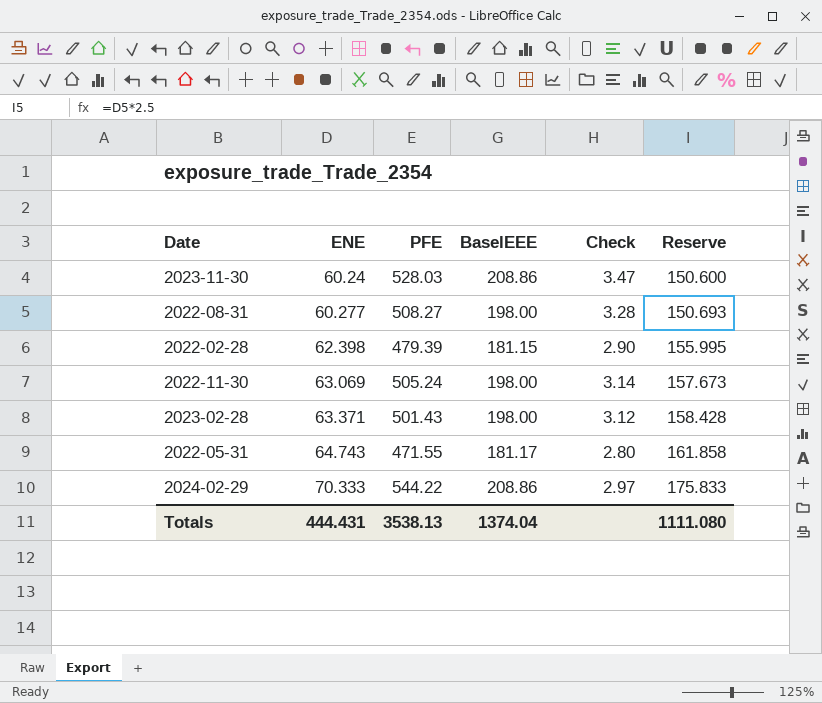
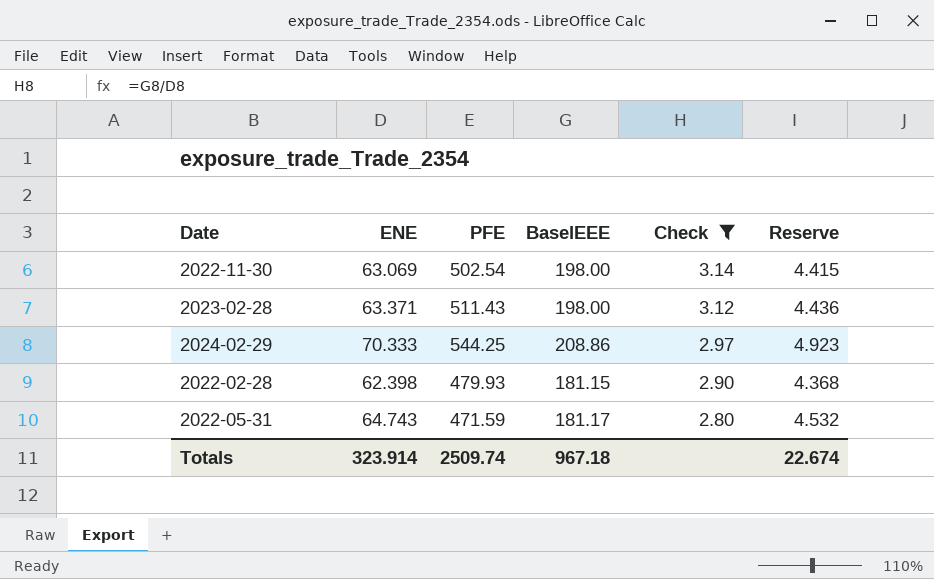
filter: none -> Check <= 3.14
row order: ENE ascending -> Check descending
column Reserve | formula: [ENE] * 2.5 -> [ENE] * 0.07
2022-11-30 | PFE: 505.24 -> 502.54
2023-02-28 | PFE: 501.43 -> 511.43
2024-02-29 | PFE: 544.22 -> 544.25
2022-02-28 | PFE: 479.39 -> 479.93
2022-05-31 | PFE: 471.55 -> 471.59
Totals | ENE: 444.431 -> 323.914
Totals | PFE: 3538.13 -> 2509.74
Totals | BaselEEE: 1374.04 -> 967.18
Totals | Reserve: 1111.080 -> 22.674

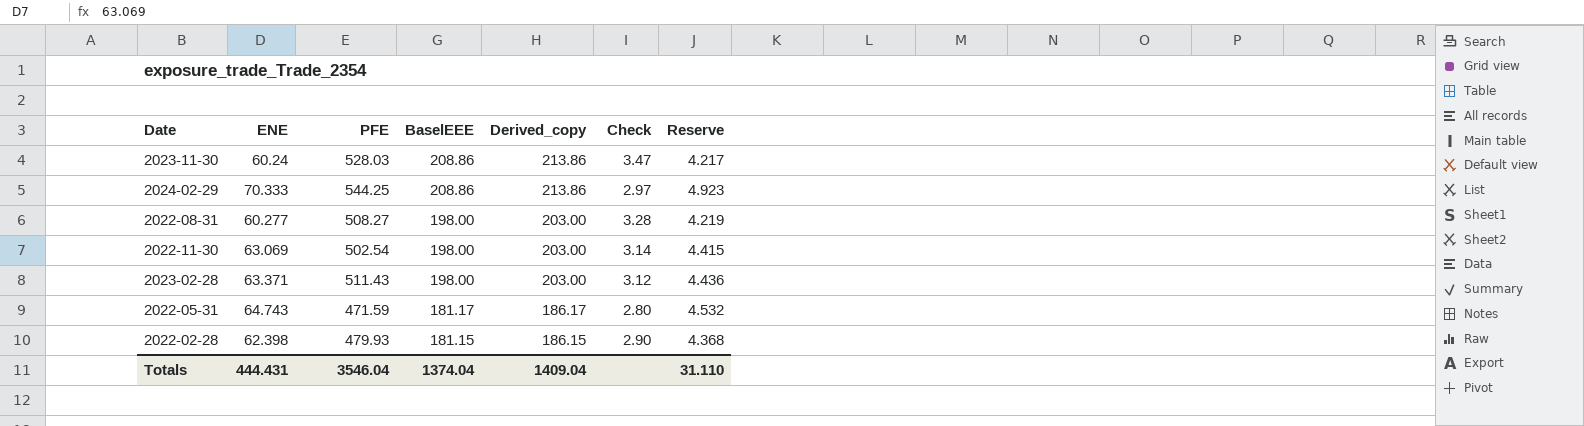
filter: Check <= 3.14 -> none
row order: Check descending -> BaselEEE descending
column Derived_copy | formula: none -> [BaselEEE] + 5
Totals | ENE: 323.914 -> 444.431
Totals | PFE: 2509.74 -> 3546.04
Totals | BaselEEE: 967.18 -> 1374.04
Totals | Reserve: 22.674 -> 31.110

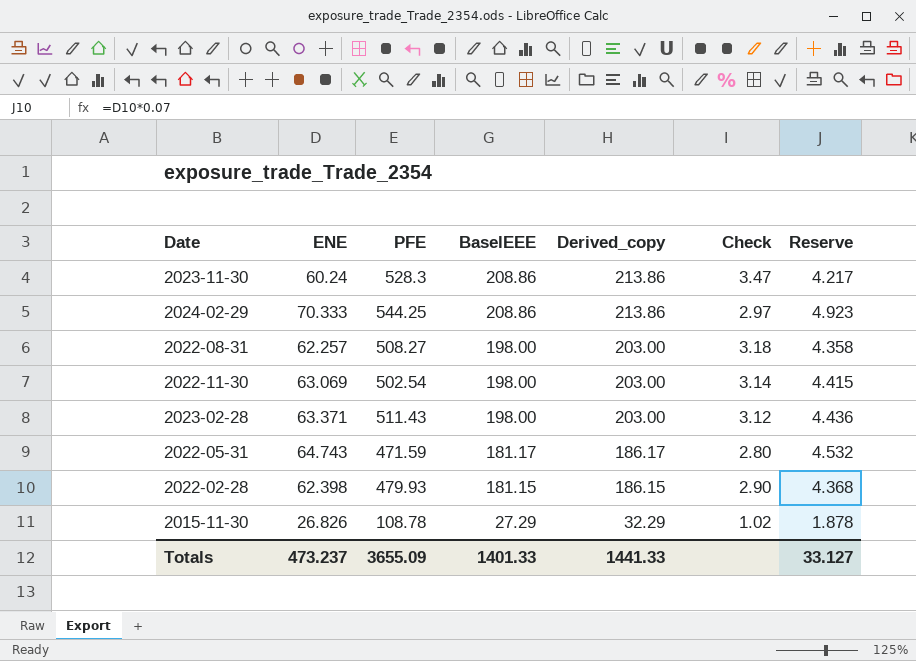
2023-11-30 | PFE: 528.03 -> 528.3
2022-08-31 | ENE: 60.277 -> 62.257
2022-08-31 | Check: 3.28 -> 3.18
2022-08-31 | Reserve: 4.219 -> 4.358
row 2015-11-30: none -> 26.826 | 108.78 | 27.29 | 32.29 | 1.02 | 1.878
Totals | ENE: 444.431 -> 473.237
Totals | PFE: 3546.04 -> 3655.09
Totals | BaselEEE: 1374.04 -> 1401.33
Totals | Derived_copy: 1409.04 -> 1441.33
Totals | Reserve: 31.110 -> 33.127

